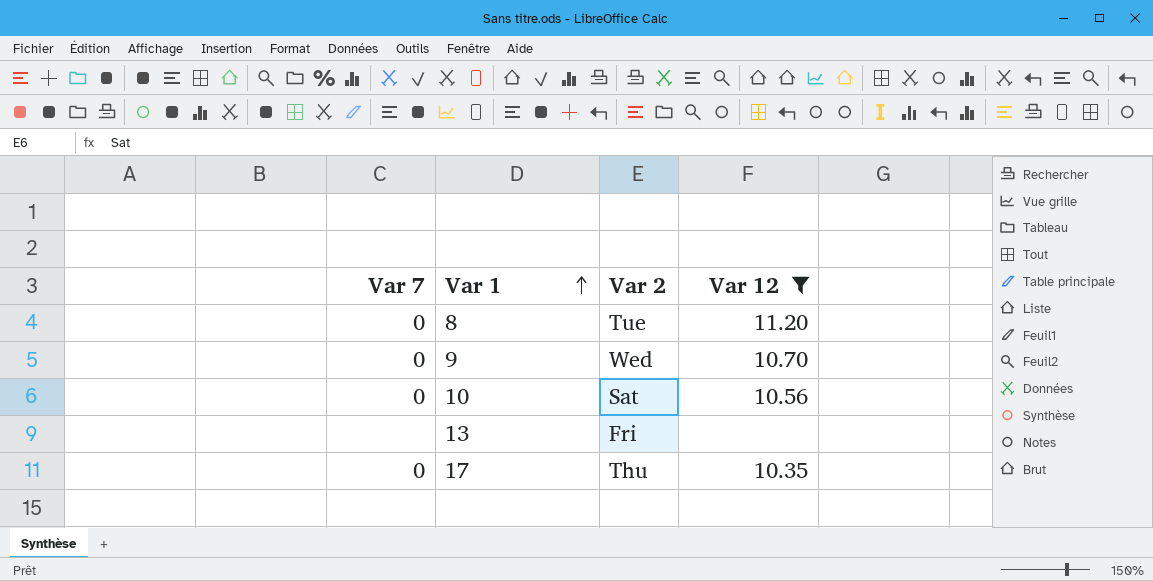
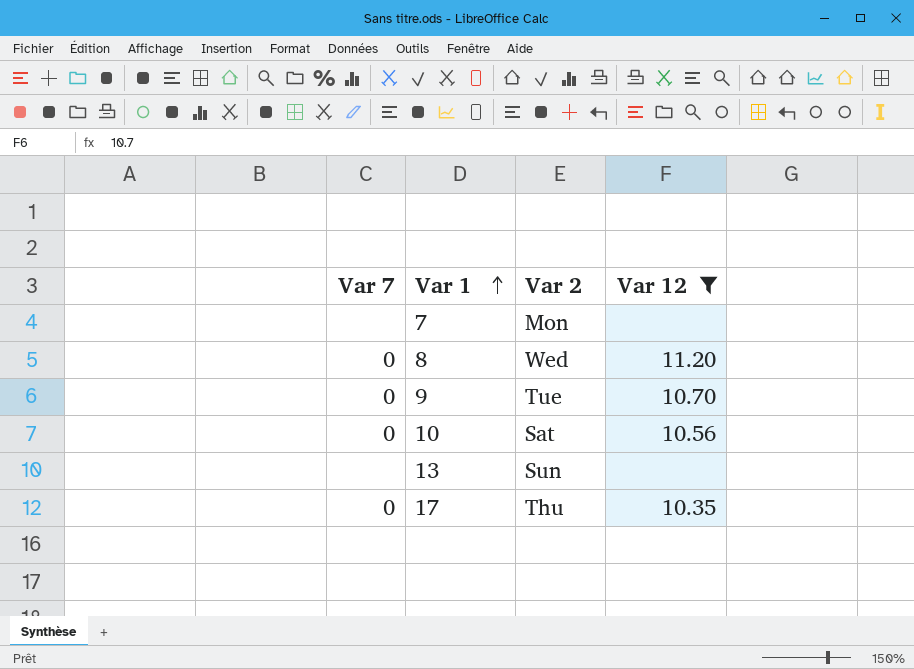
row 7: none -> none | Mon | none
8 | Var 2: Tue -> Wed
9 | Var 2: Wed -> Tue
13 | Var 2: Fri -> Sun

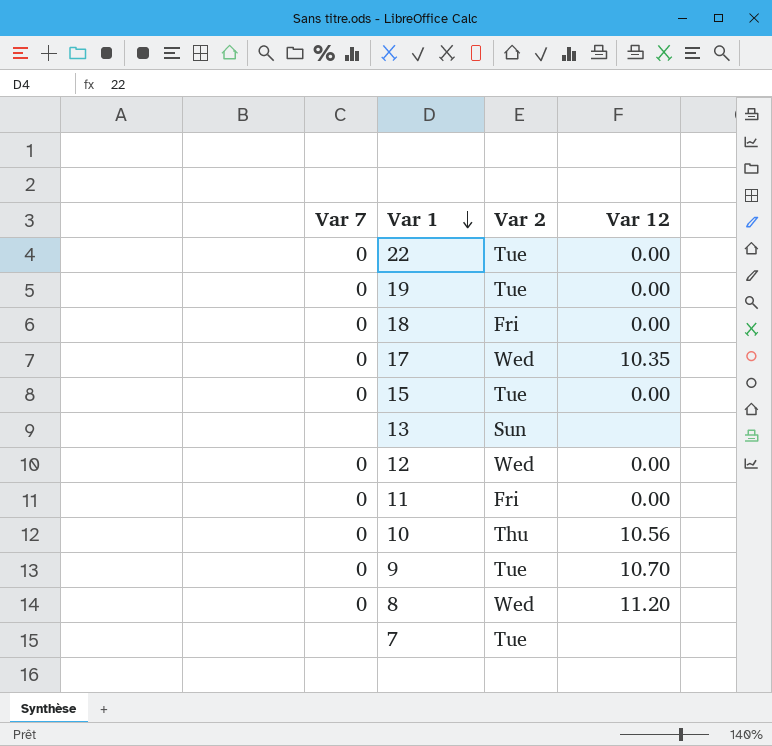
filter: Var 12 != 0.00 -> none
row order: Var 1 ascending -> Var 1 descending
17 | Var 2: Thu -> Wed
10 | Var 2: Sat -> Thu
7 | Var 2: Mon -> Tue

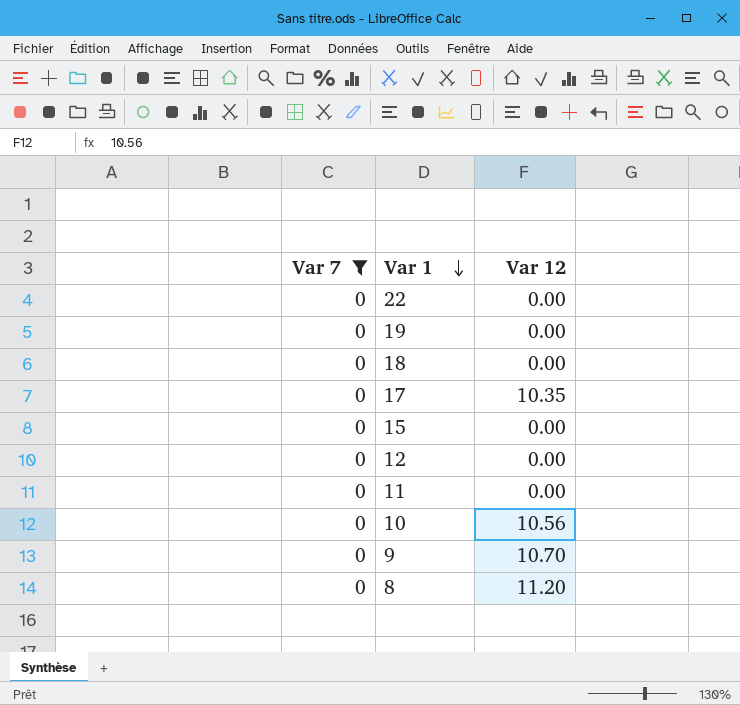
filter: none -> Var 7 = 0
column Var 2 | position: 3 -> none

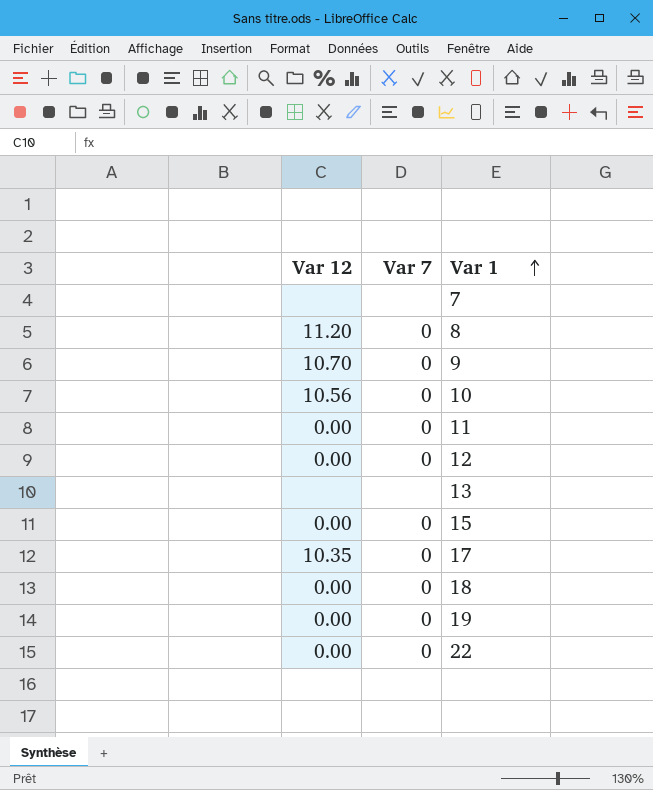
filter: Var 7 = 0 -> none
row order: Var 1 descending -> Var 1 ascending
column Var 12 | position: 3 -> 1

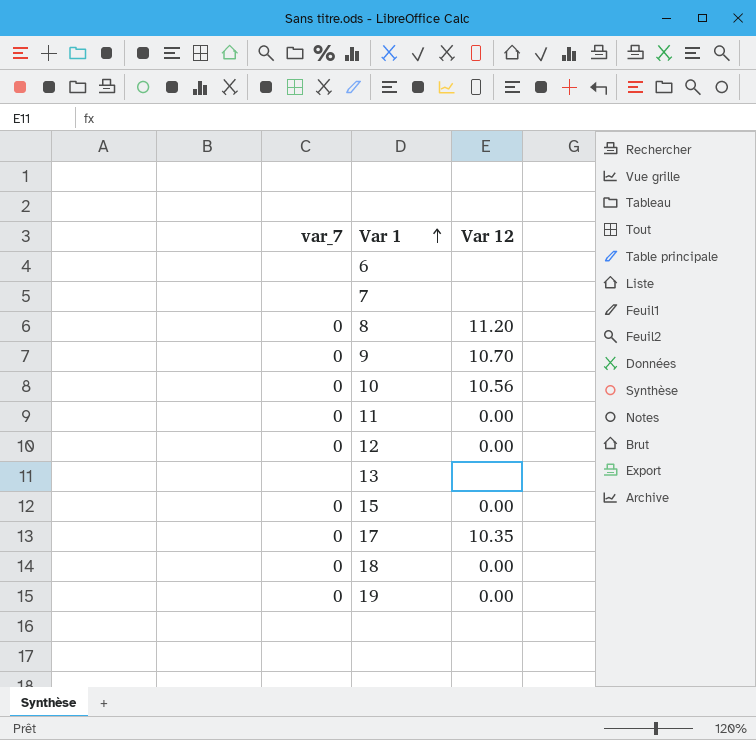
column name: Var 7 -> var_7
column Var 12 | position: 1 -> 3
row 22: 0.00 | 0 -> none
row 6: none -> none | none

